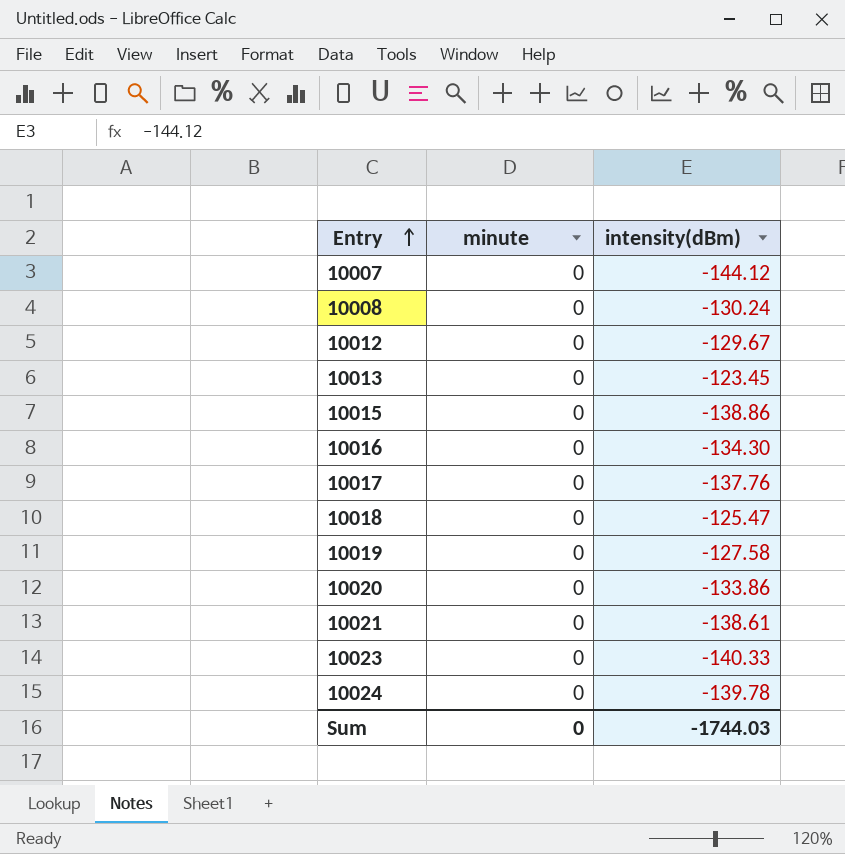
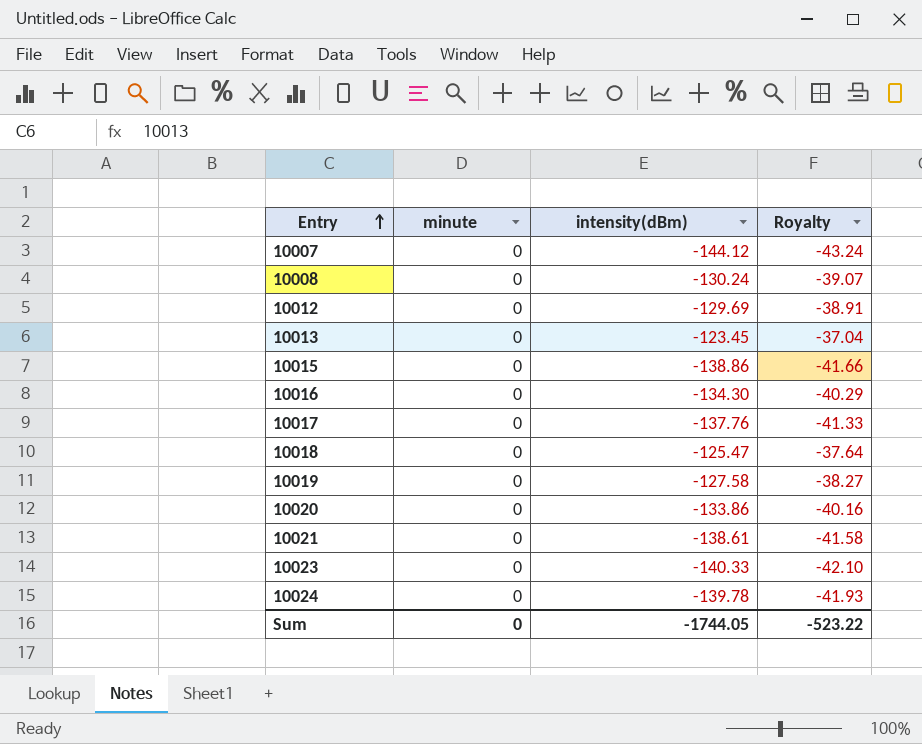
column Royalty | formula: none -> [intensity(dBm)] * 0.3
10012 | intensity(dBm): -129.67 -> -129.69
Sum | intensity(dBm): -1744.03 -> -1744.05

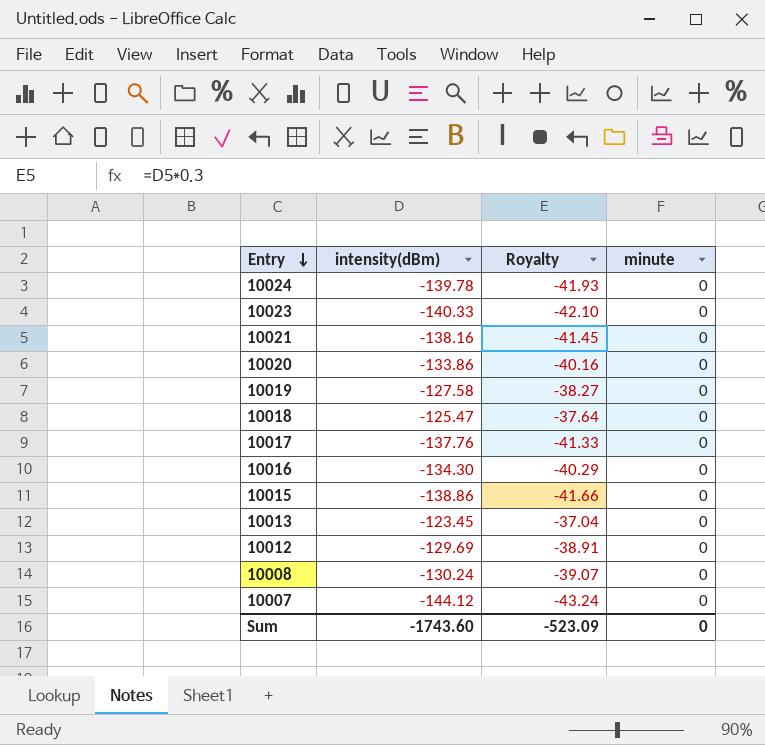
row order: Entry ascending -> Entry descending
column minute | position: 2 -> 4
10021 | intensity(dBm): -138.61 -> -138.16
10021 | Royalty: -41.58 -> -41.45
Sum | intensity(dBm): -1744.05 -> -1743.60
Sum | Royalty: -523.22 -> -523.09

